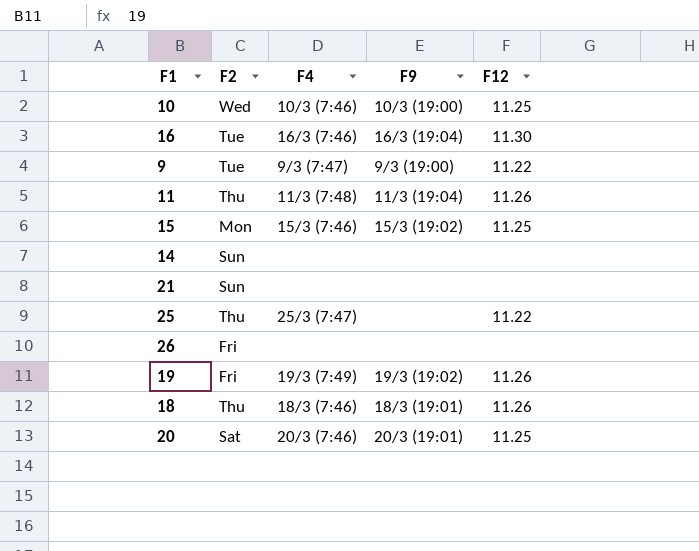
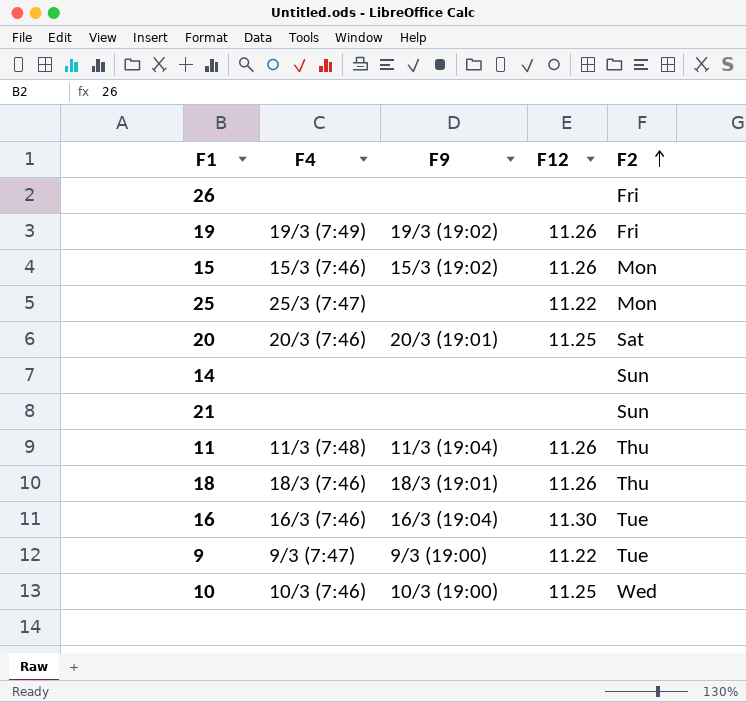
row order: none -> F2 ascending
column F2 | position: 2 -> 5
15 | F12: 11.25 -> 11.26
25 | F2: Thu -> Mon

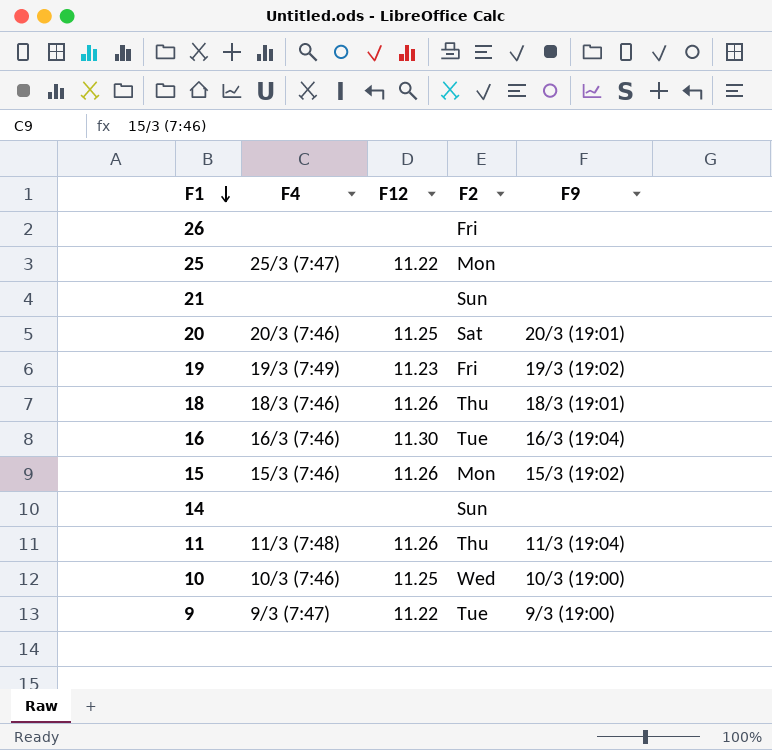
row order: F2 ascending -> F1 descending
column F9 | position: 3 -> 5
19 | F12: 11.26 -> 11.23

